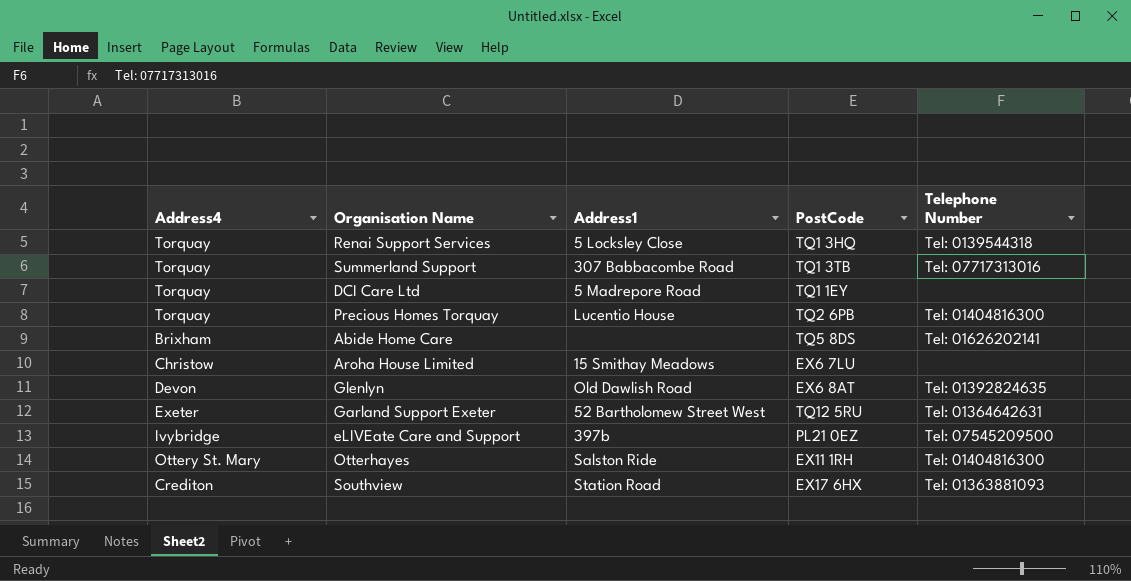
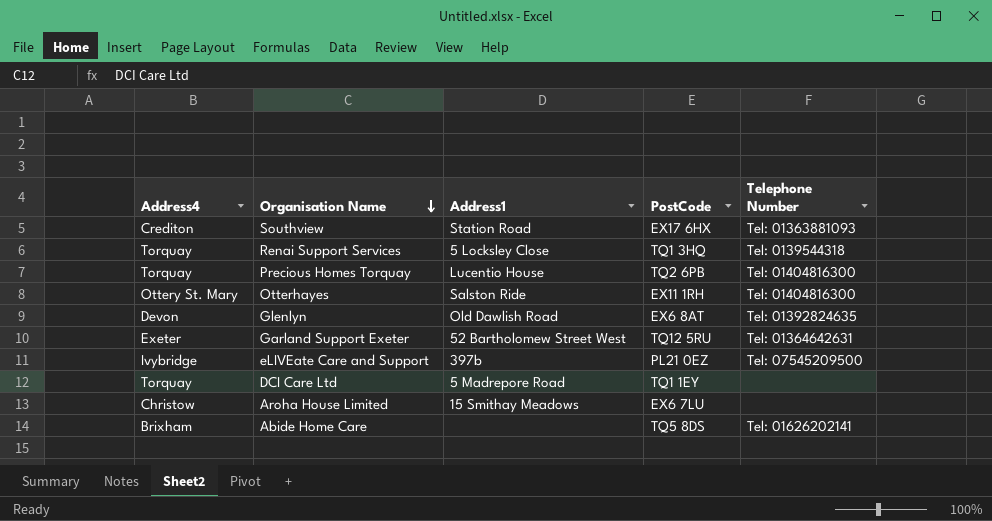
row order: none -> Organisation Name descending
row Summerland Support: Torquay | 307 Babbacombe Road | TQ1 3TB | Tel: 07717313016 -> none

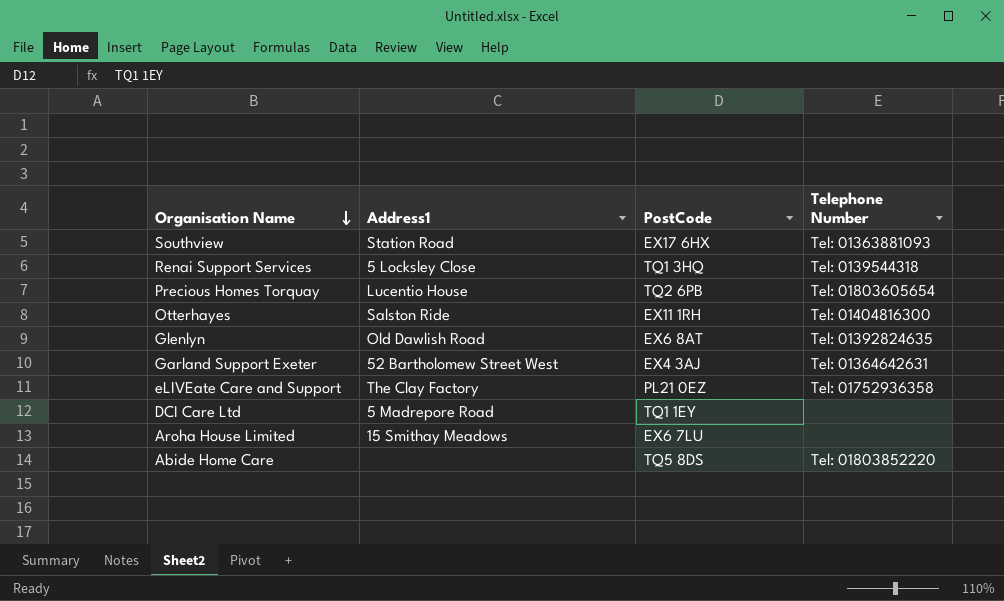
column Address4 | position: 1 -> none
Precious Homes Torquay | Telephone Number: Tel: 01404816300 -> Tel: 01803605654
Garland Support Exeter | PostCode: TQ12 5RU -> EX4 3AJ
eLIVEate Care and Support | Address1: 397b -> The Clay Factory
eLIVEate Care and Support | Telephone Number: Tel: 07545209500 -> Tel: 01752936358
Abide Home Care | Telephone Number: Tel: 01626202141 -> Tel: 01803852220

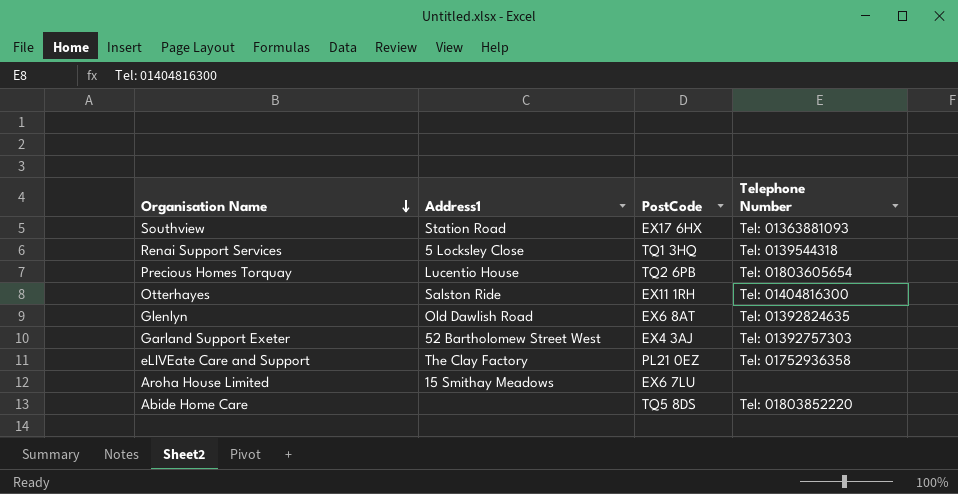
row DCI Care Ltd: 5 Madrepore Road | TQ1 1EY | none -> none
Garland Support Exeter | Telephone Number: Tel: 01364642631 -> Tel: 01392757303

